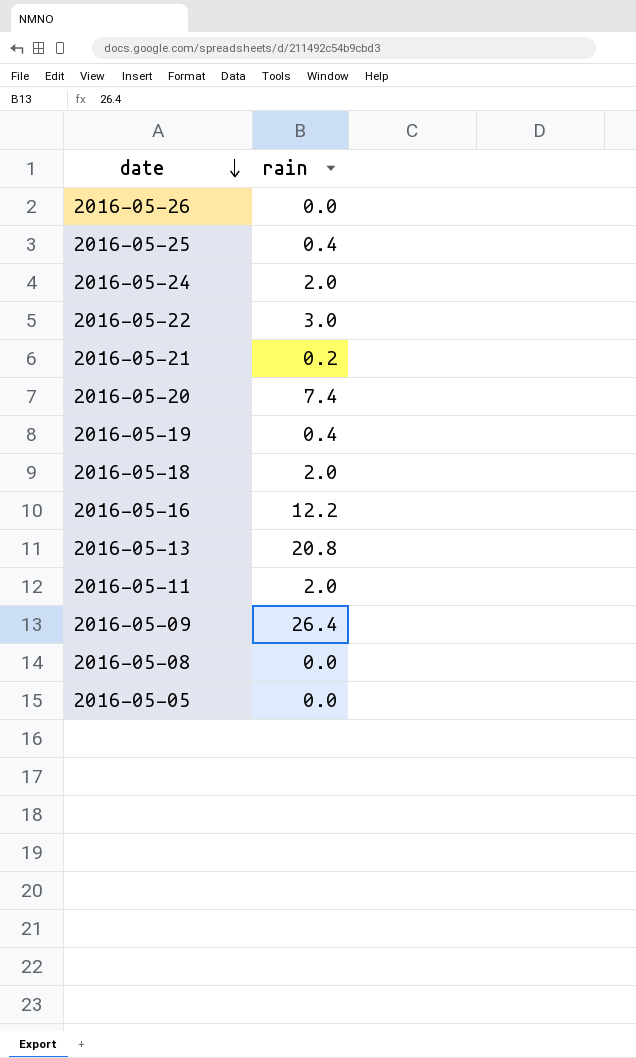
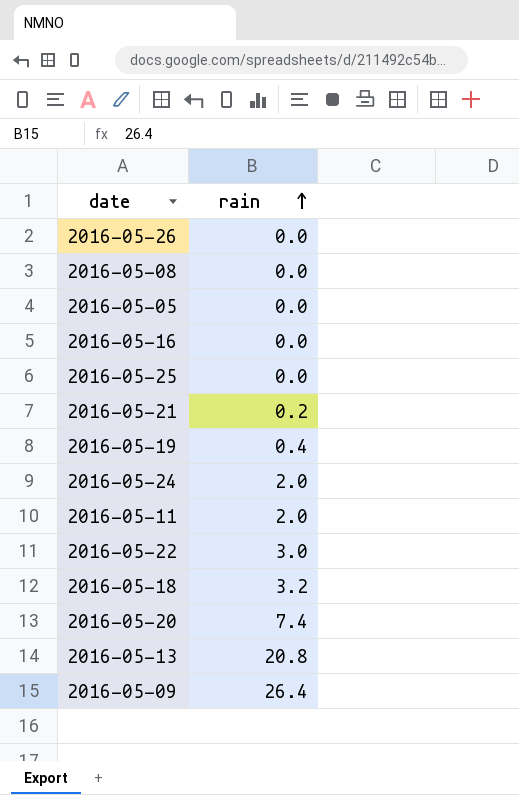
row order: date descending -> rain ascending
2016-05-16 | rain: 12.2 -> 0.0
2016-05-25 | rain: 0.4 -> 0.0
2016-05-18 | rain: 2.0 -> 3.2

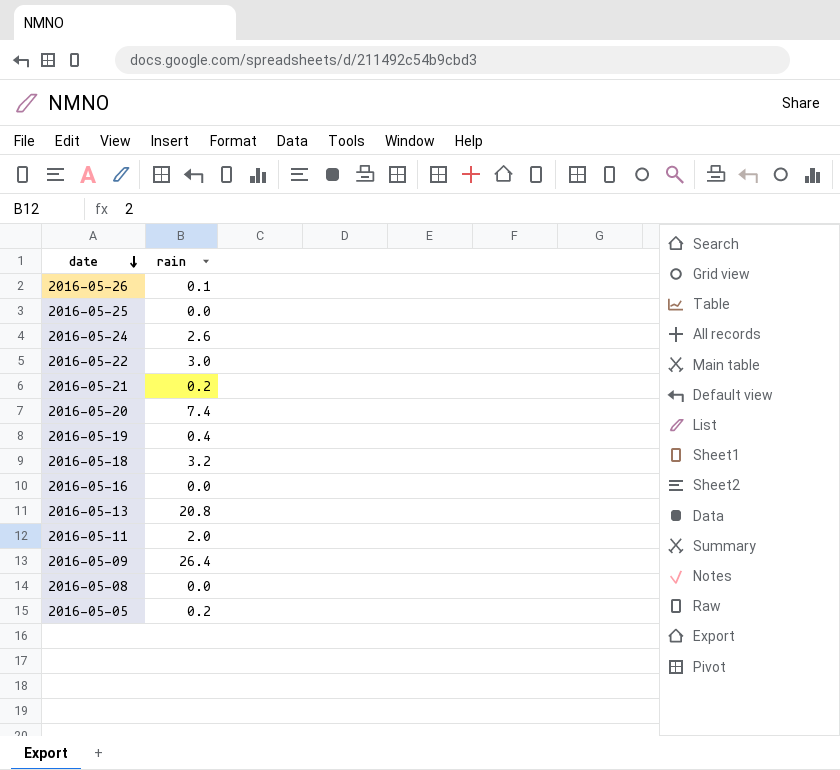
row order: rain ascending -> date descending
2016-05-26 | rain: 0.0 -> 0.1
2016-05-24 | rain: 2.0 -> 2.6
2016-05-05 | rain: 0.0 -> 0.2

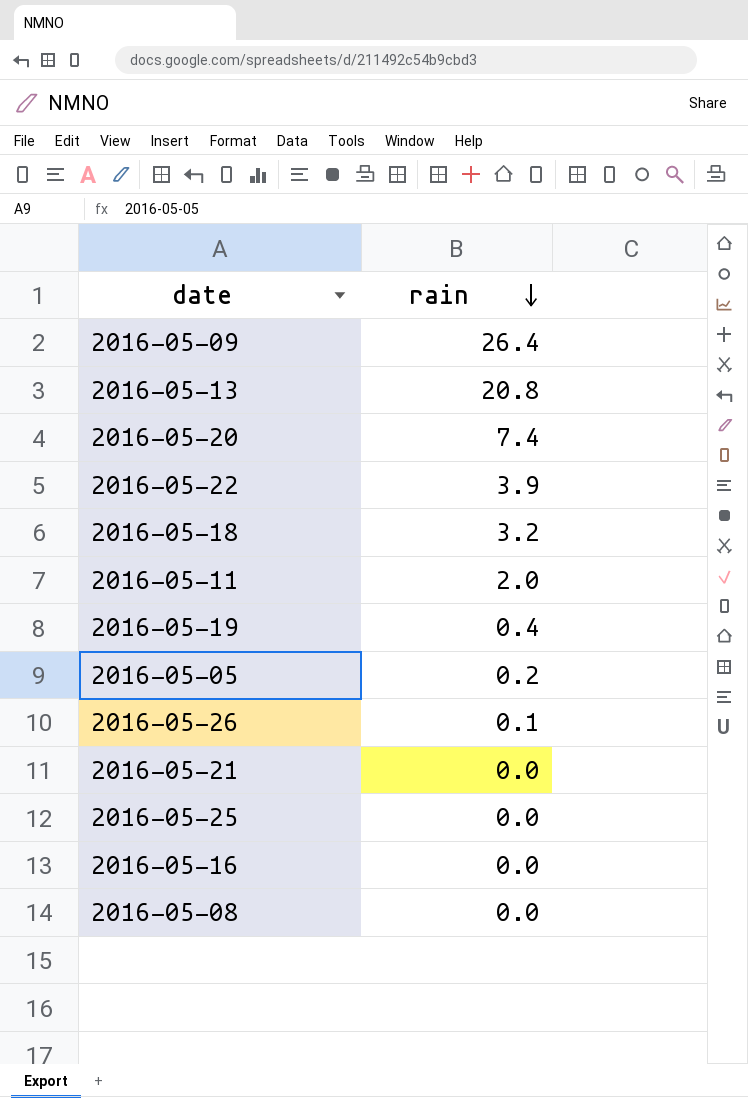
row order: date descending -> rain descending
row 2016-05-24: 2.6 -> none
2016-05-22 | rain: 3.0 -> 3.9
2016-05-21 | rain: 0.2 -> 0.0

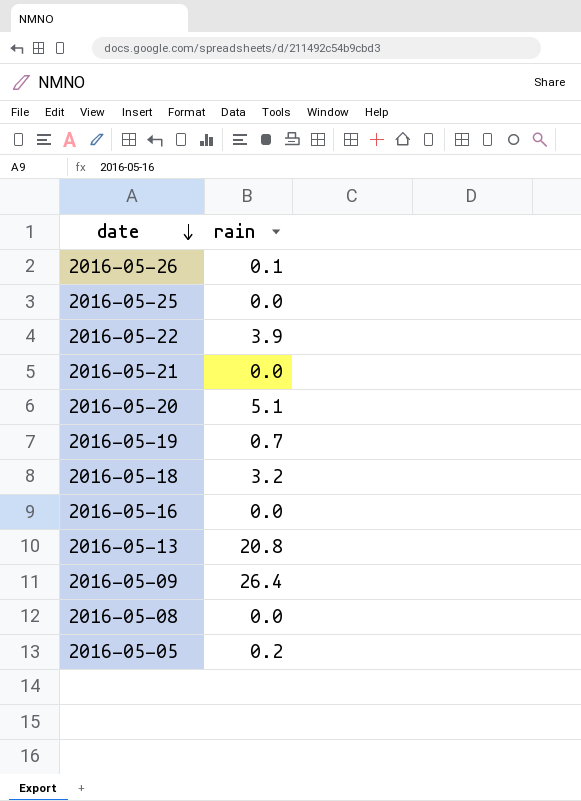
row order: rain descending -> date descending
row 2016-05-11: 2.0 -> none
2016-05-20 | rain: 7.4 -> 5.1
2016-05-19 | rain: 0.4 -> 0.7

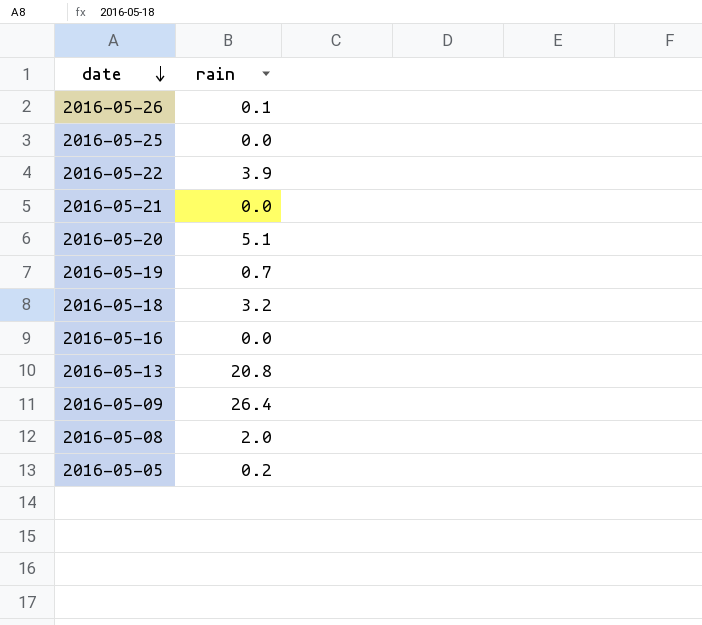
2016-05-08 | rain: 0.0 -> 2.0

